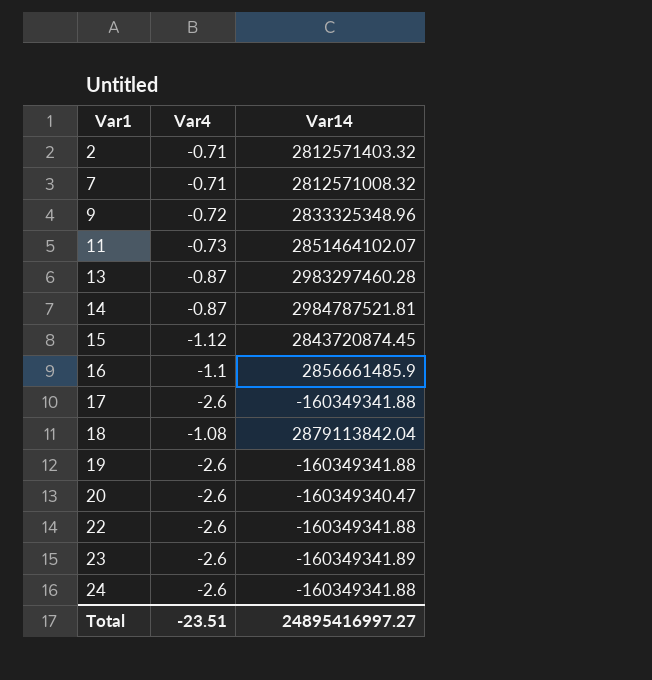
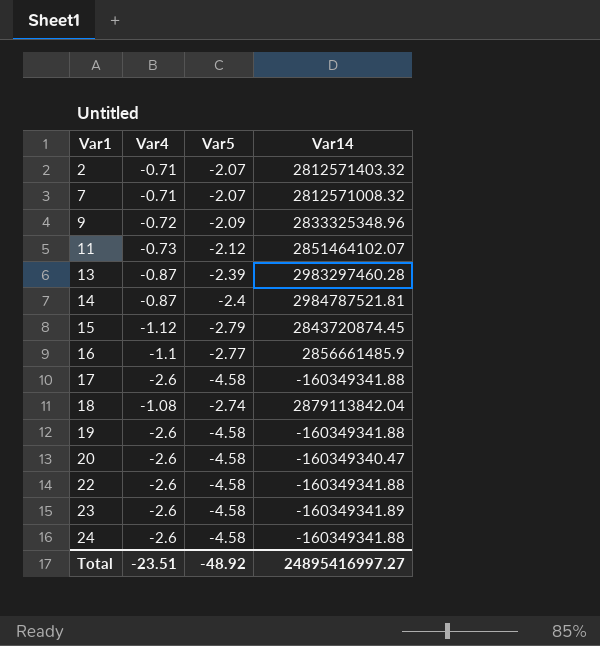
column Var5 | position: none -> 3

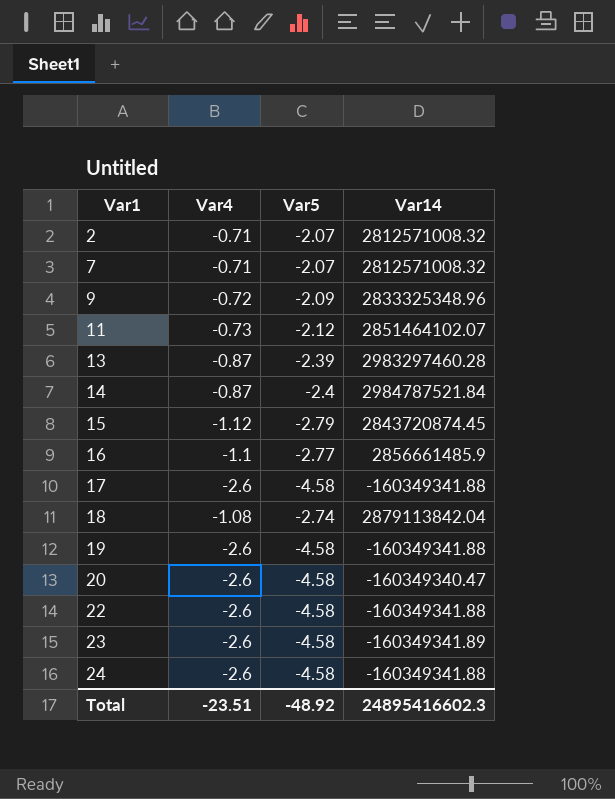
2 | Var14: 2812571403.32 -> 2812571008.32
14 | Var14: 2984787521.81 -> 2984787521.84
Total | Var14: 24895416997.27 -> 24895416602.3

